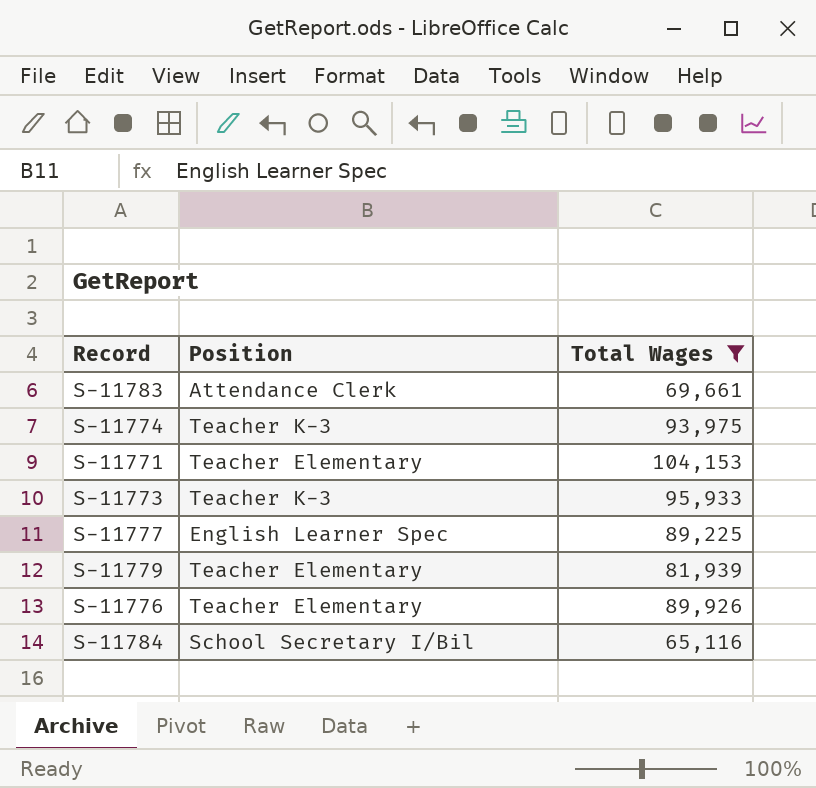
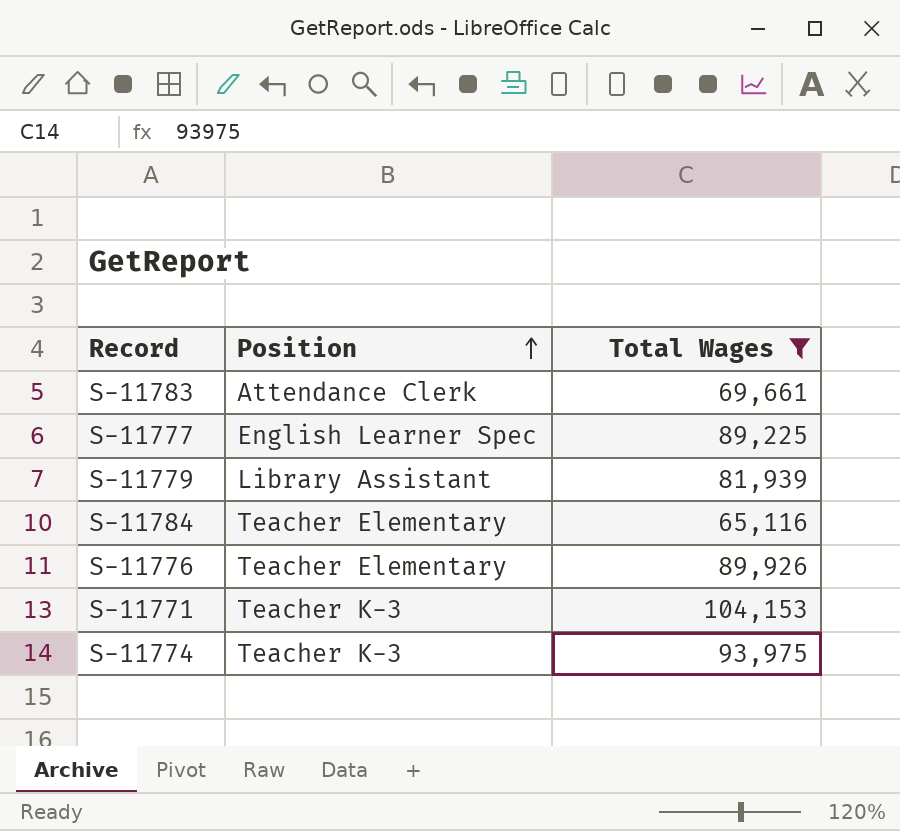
row order: none -> Position ascending
row S-11773: Teacher K-3 | 95,933 -> none
S-11779 | Position: Teacher Elementary -> Library Assistant
S-11784 | Position: School Secretary I/Bil -> Teacher Elementary
S-11771 | Position: Teacher Elementary -> Teacher K-3

